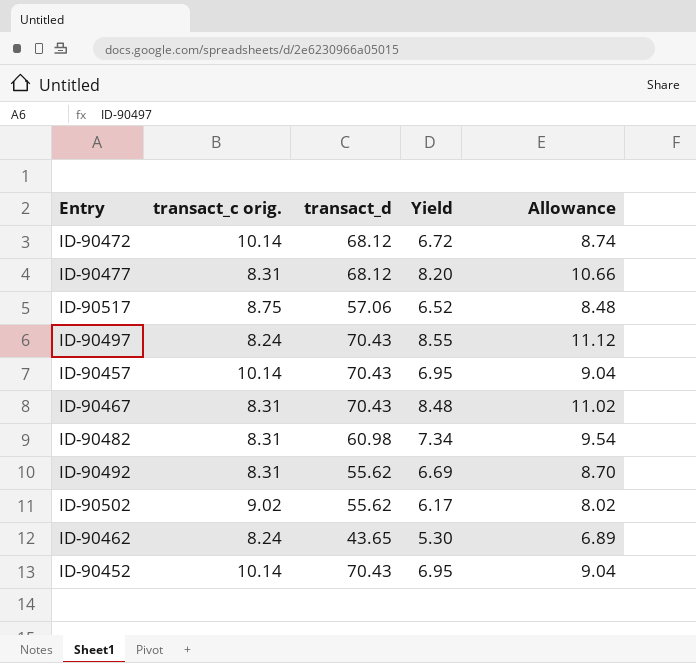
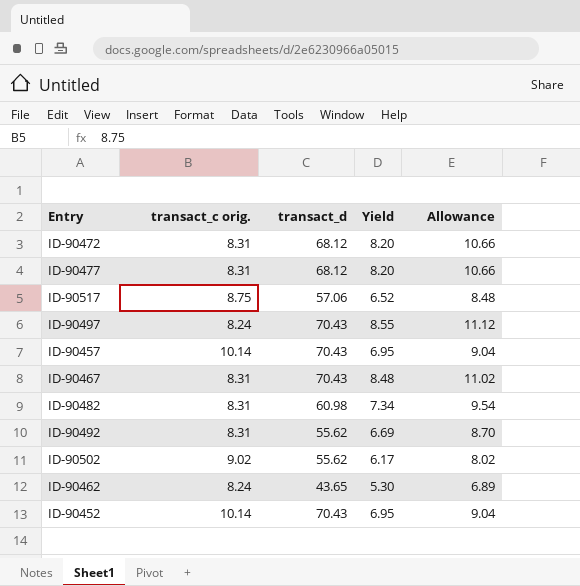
ID-90472 | transact_c orig.: 10.14 -> 8.31
ID-90472 | Yield: 6.72 -> 8.20
ID-90472 | Allowance: 8.74 -> 10.66

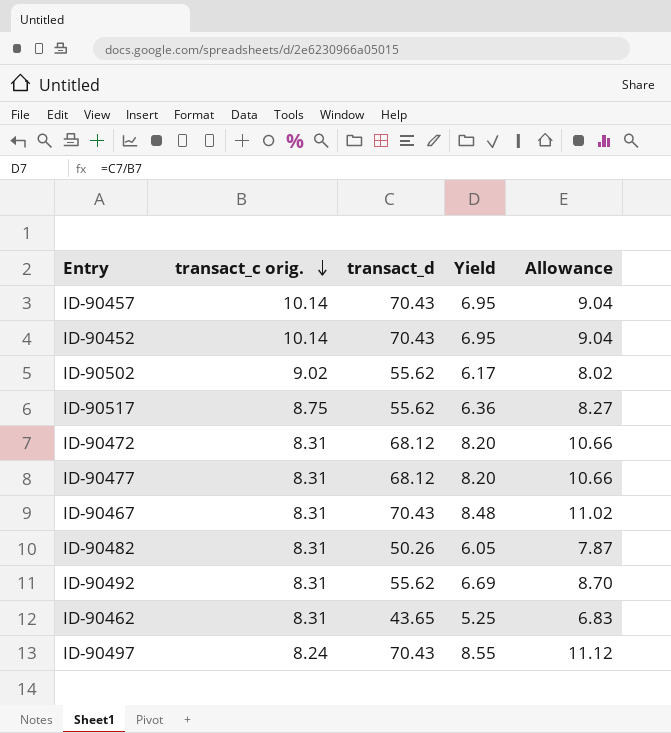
row order: none -> transact_c orig. descending
ID-90517 | transact_d: 57.06 -> 55.62
ID-90517 | Yield: 6.52 -> 6.36
ID-90517 | Allowance: 8.48 -> 8.27
ID-90482 | transact_d: 60.98 -> 50.26
ID-90482 | Yield: 7.34 -> 6.05
ID-90482 | Allowance: 9.54 -> 7.87
ID-90462 | transact_c orig.: 8.24 -> 8.31
ID-90462 | Yield: 5.30 -> 5.25
ID-90462 | Allowance: 6.89 -> 6.83

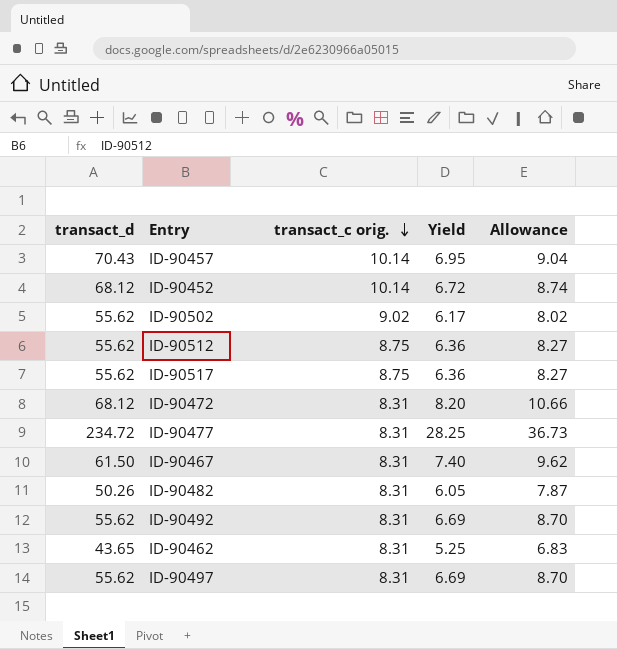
column transact_d | position: 3 -> 1
ID-90452 | transact_d: 70.43 -> 68.12
ID-90452 | Yield: 6.95 -> 6.72
ID-90452 | Allowance: 9.04 -> 8.74
row ID-90512: none -> 55.62 | 8.75 | 6.36 | 8.27
ID-90477 | transact_d: 68.12 -> 234.72
ID-90477 | Yield: 8.20 -> 28.25
ID-90477 | Allowance: 10.66 -> 36.73
ID-90467 | transact_d: 70.43 -> 61.50
ID-90467 | Yield: 8.48 -> 7.40
ID-90467 | Allowance: 11.02 -> 9.62
ID-90497 | transact_d: 70.43 -> 55.62
ID-90497 | transact_c orig.: 8.24 -> 8.31
ID-90497 | Yield: 8.55 -> 6.69
ID-90497 | Allowance: 11.12 -> 8.70

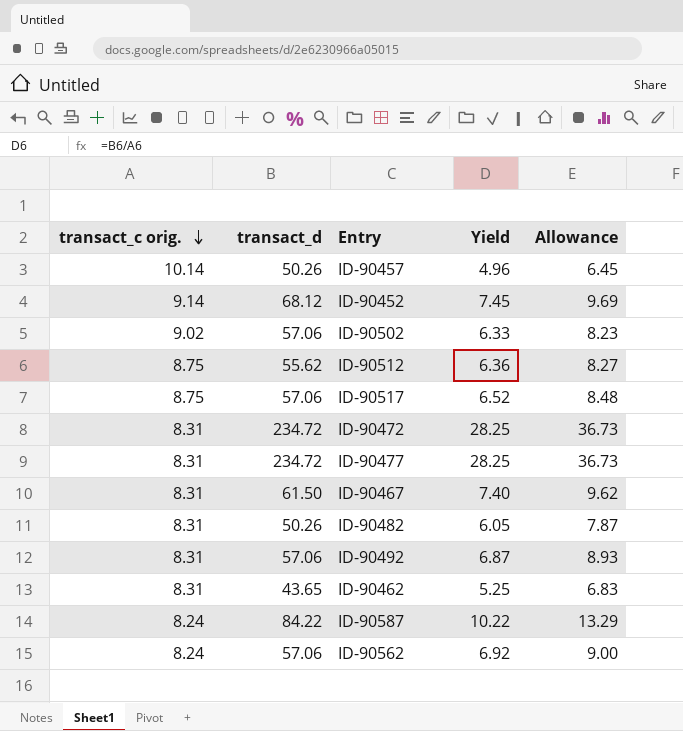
column transact_c orig. | position: 3 -> 1
row ID-90497: 55.62 | 8.31 | 6.69 | 8.70 -> none
ID-90457 | transact_d: 70.43 -> 50.26
ID-90457 | Yield: 6.95 -> 4.96
ID-90457 | Allowance: 9.04 -> 6.45
ID-90452 | transact_c orig.: 10.14 -> 9.14
ID-90452 | Yield: 6.72 -> 7.45
ID-90452 | Allowance: 8.74 -> 9.69
ID-90502 | transact_d: 55.62 -> 57.06
ID-90502 | Yield: 6.17 -> 6.33
ID-90502 | Allowance: 8.02 -> 8.23
ID-90517 | transact_d: 55.62 -> 57.06
ID-90517 | Yield: 6.36 -> 6.52
ID-90517 | Allowance: 8.27 -> 8.48
ID-90472 | transact_d: 68.12 -> 234.72
ID-90472 | Yield: 8.20 -> 28.25
ID-90472 | Allowance: 10.66 -> 36.73
ID-90492 | transact_d: 55.62 -> 57.06
ID-90492 | Yield: 6.69 -> 6.87
ID-90492 | Allowance: 8.70 -> 8.93
row ID-90587: none -> 8.24 | 84.22 | 10.22 | 13.29
row ID-90562: none -> 8.24 | 57.06 | 6.92 | 9.00

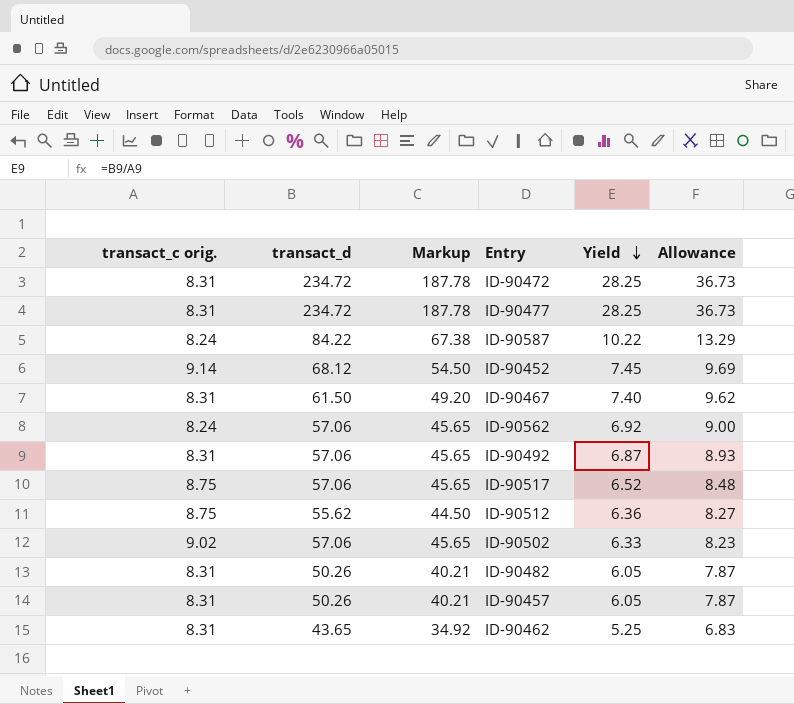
row order: transact_c orig. descending -> Yield descending
column Markup | formula: none -> [transact_d] * 0.8
ID-90457 | transact_c orig.: 10.14 -> 8.31
ID-90457 | Yield: 4.96 -> 6.05
ID-90457 | Allowance: 6.45 -> 7.87

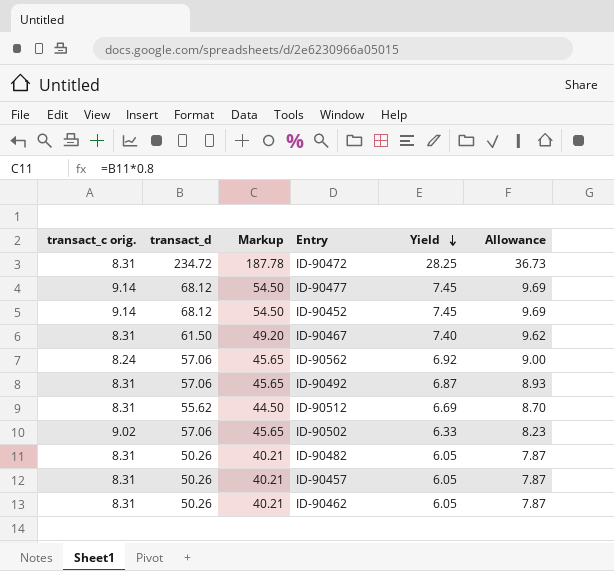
row ID-90587: 8.24 | 84.22 | 67.38 | 10.22 | 13.29 -> none
row ID-90517: 8.75 | 57.06 | 45.65 | 6.52 | 8.48 -> none
ID-90477 | transact_c orig.: 8.31 -> 9.14
ID-90477 | transact_d: 234.72 -> 68.12
ID-90477 | Markup: 187.78 -> 54.50
ID-90477 | Yield: 28.25 -> 7.45
ID-90477 | Allowance: 36.73 -> 9.69
ID-90512 | transact_c orig.: 8.75 -> 8.31
ID-90512 | Yield: 6.36 -> 6.69
ID-90512 | Allowance: 8.27 -> 8.70
ID-90462 | transact_d: 43.65 -> 50.26
ID-90462 | Markup: 34.92 -> 40.21
ID-90462 | Yield: 5.25 -> 6.05
ID-90462 | Allowance: 6.83 -> 7.87

